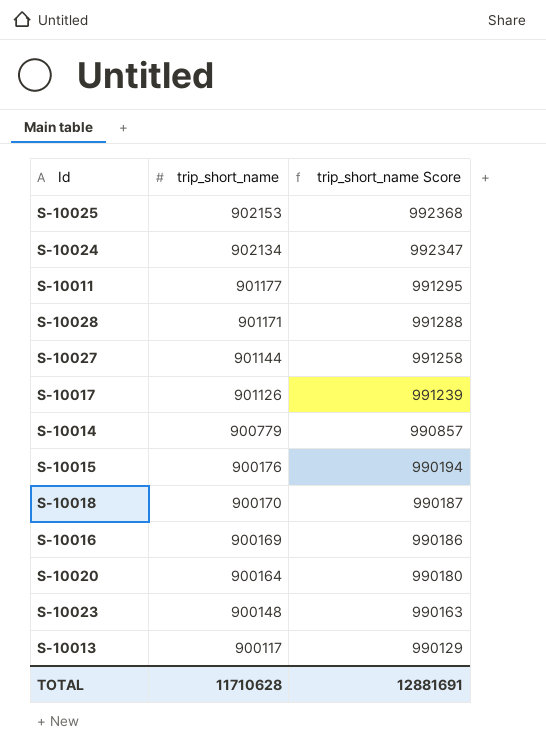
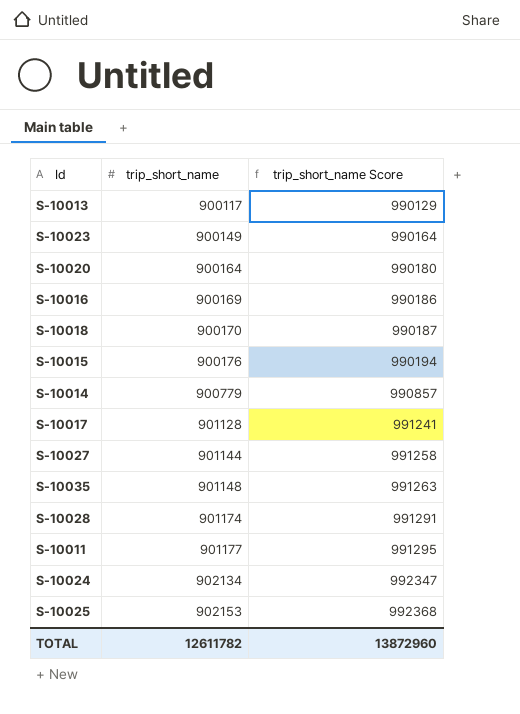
row order: trip_short_name descending -> trip_short_name ascending
S-10023 | trip_short_name: 900148 -> 900149
S-10023 | trip_short_name Score: 990163 -> 990164
S-10017 | trip_short_name: 901126 -> 901128
S-10017 | trip_short_name Score: 991239 -> 991241
row S-10035: none -> 901148 | 991263
S-10028 | trip_short_name: 901171 -> 901174
S-10028 | trip_short_name Score: 991288 -> 991291
TOTAL | trip_short_name: 11710628 -> 12611782
TOTAL | trip_short_name Score: 12881691 -> 13872960

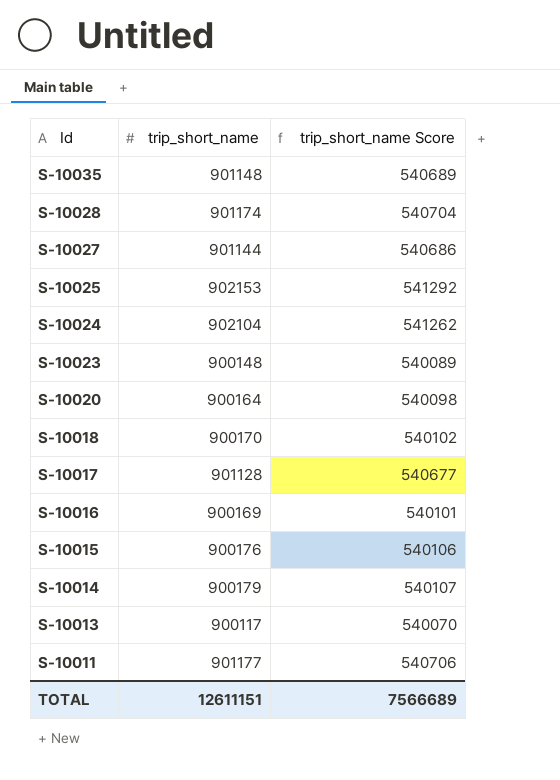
row order: trip_short_name ascending -> Id descending
column trip_short_name Score | formula: [trip_short_name] * 1.1 -> [trip_short_name] * 0.6
S-10024 | trip_short_name: 902134 -> 902104
S-10023 | trip_short_name: 900149 -> 900148
S-10014 | trip_short_name: 900779 -> 900179
TOTAL | trip_short_name: 12611782 -> 12611151
TOTAL | trip_short_name Score: 13872960 -> 7566689

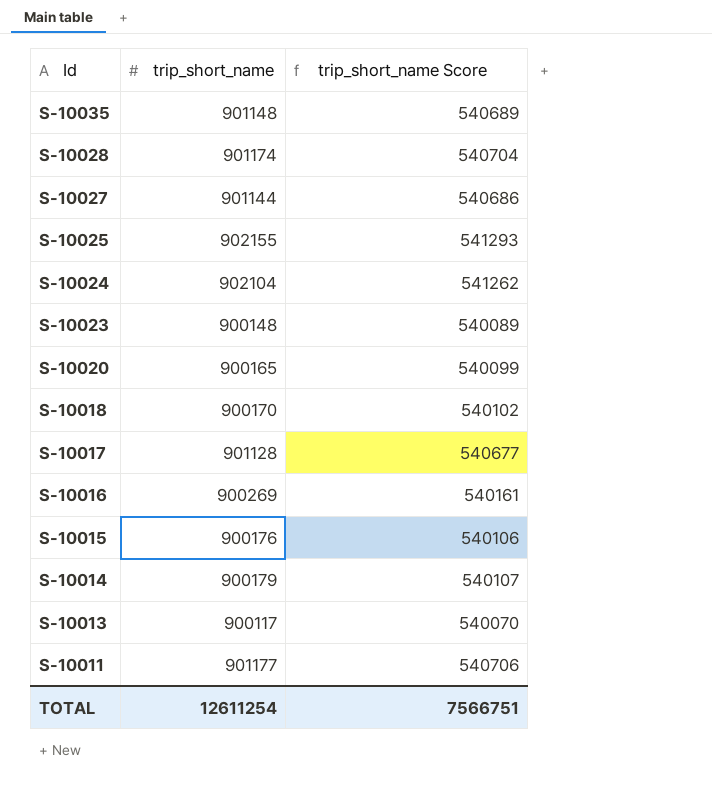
S-10025 | trip_short_name: 902153 -> 902155
S-10025 | trip_short_name Score: 541292 -> 541293
S-10020 | trip_short_name: 900164 -> 900165
S-10020 | trip_short_name Score: 540098 -> 540099
S-10016 | trip_short_name: 900169 -> 900269
S-10016 | trip_short_name Score: 540101 -> 540161
TOTAL | trip_short_name: 12611151 -> 12611254
TOTAL | trip_short_name Score: 7566689 -> 7566751

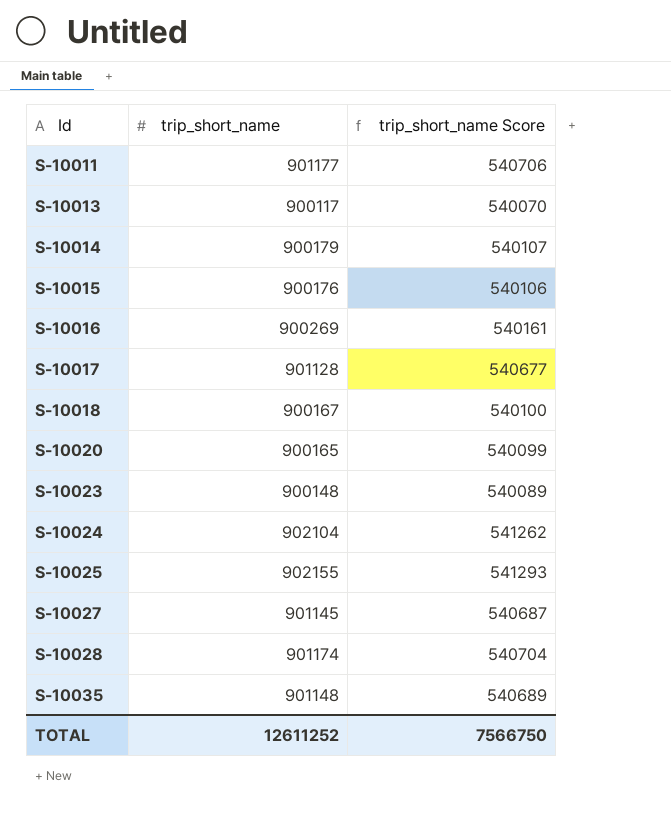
row order: Id descending -> Id ascending
S-10018 | trip_short_name: 900170 -> 900167
S-10018 | trip_short_name Score: 540102 -> 540100
S-10027 | trip_short_name: 901144 -> 901145
S-10027 | trip_short_name Score: 540686 -> 540687
TOTAL | trip_short_name: 12611254 -> 12611252
TOTAL | trip_short_name Score: 7566751 -> 7566750

